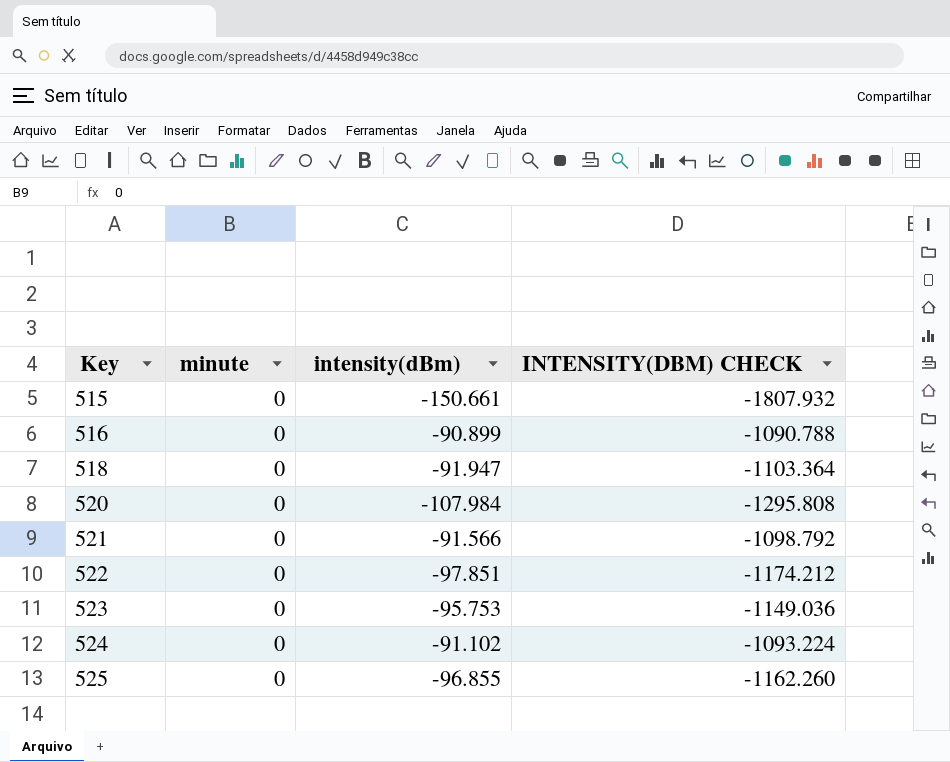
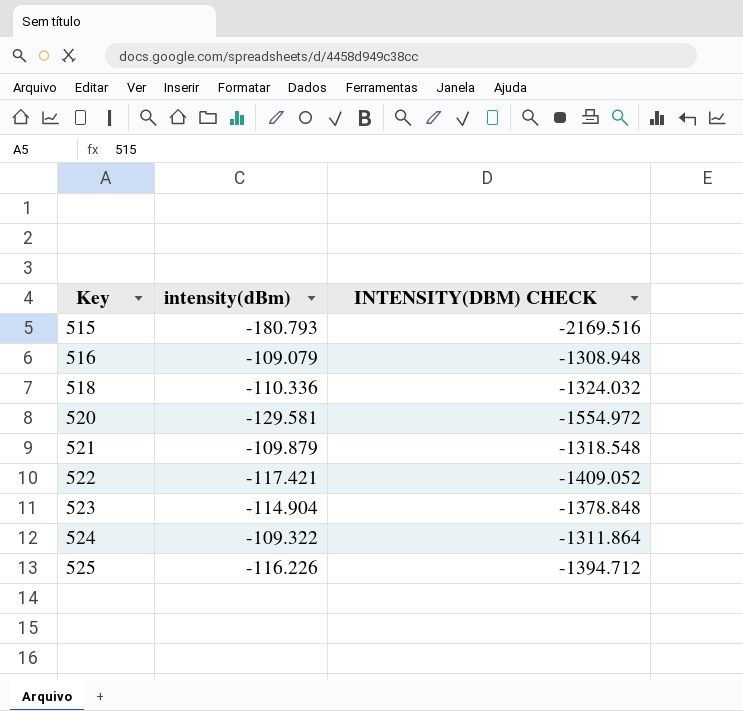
column minute | position: 2 -> none
515 | intensity(dBm): -150.661 -> -180.793
515 | INTENSITY(DBM) CHECK: -1807.932 -> -2169.516
516 | intensity(dBm): -90.899 -> -109.079
516 | INTENSITY(DBM) CHECK: -1090.788 -> -1308.948
518 | intensity(dBm): -91.947 -> -110.336
518 | INTENSITY(DBM) CHECK: -1103.364 -> -1324.032
520 | intensity(dBm): -107.984 -> -129.581
520 | INTENSITY(DBM) CHECK: -1295.808 -> -1554.972
521 | intensity(dBm): -91.566 -> -109.879
521 | INTENSITY(DBM) CHECK: -1098.792 -> -1318.548
522 | intensity(dBm): -97.851 -> -117.421
522 | INTENSITY(DBM) CHECK: -1174.212 -> -1409.052
523 | intensity(dBm): -95.753 -> -114.904
523 | INTENSITY(DBM) CHECK: -1149.036 -> -1378.848
524 | intensity(dBm): -91.102 -> -109.322
524 | INTENSITY(DBM) CHECK: -1093.224 -> -1311.864
525 | intensity(dBm): -96.855 -> -116.226
525 | INTENSITY(DBM) CHECK: -1162.260 -> -1394.712

